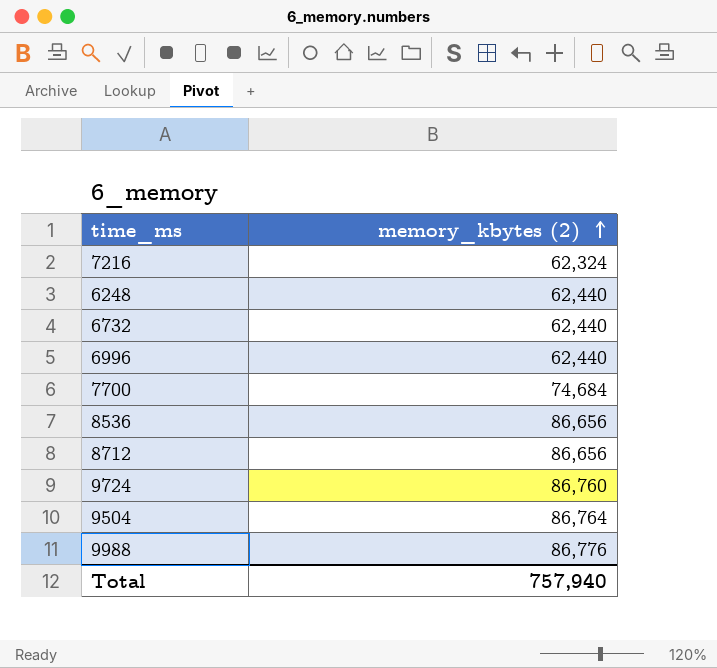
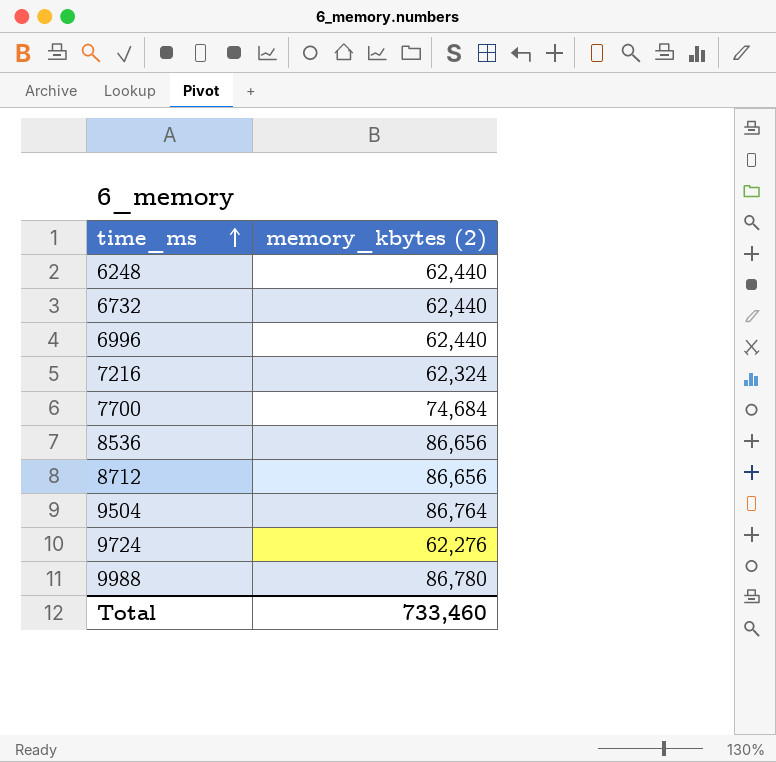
row order: memory_kbytes (2) ascending -> time_ms ascending
9724 | memory_kbytes (2): 86,760 -> 62,276
9988 | memory_kbytes (2): 86,776 -> 86,780
Total | memory_kbytes (2): 757,940 -> 733,460

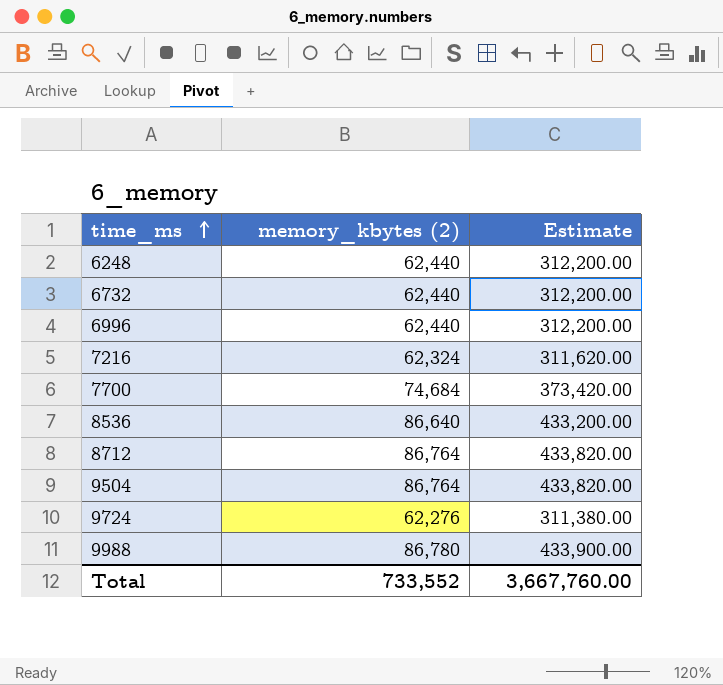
column Estimate | formula: none -> [memory_kbytes (2)] * 5
8536 | memory_kbytes (2): 86,656 -> 86,640
8712 | memory_kbytes (2): 86,656 -> 86,764
Total | memory_kbytes (2): 733,460 -> 733,552

